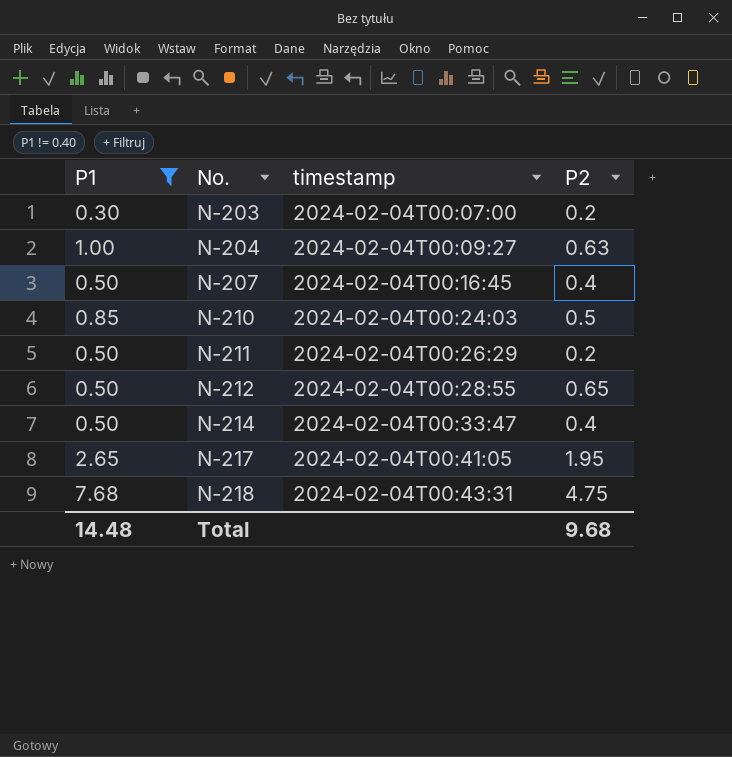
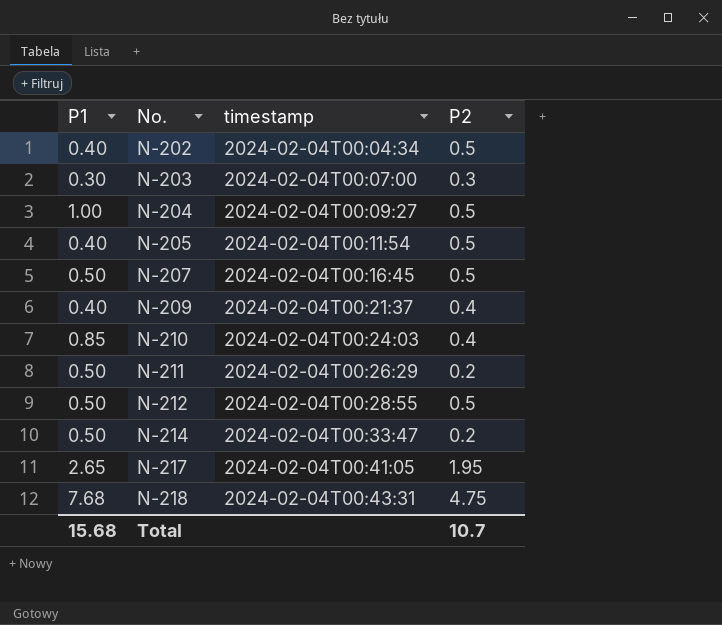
filter: P1 != 0.40 -> none
N-203 | P2: 0.2 -> 0.3
N-204 | P2: 0.63 -> 0.5
N-207 | P2: 0.4 -> 0.5
N-210 | P2: 0.5 -> 0.4
N-212 | P2: 0.65 -> 0.5
N-214 | P2: 0.4 -> 0.2
Total | P1: 14.48 -> 15.68
Total | P2: 9.68 -> 10.7

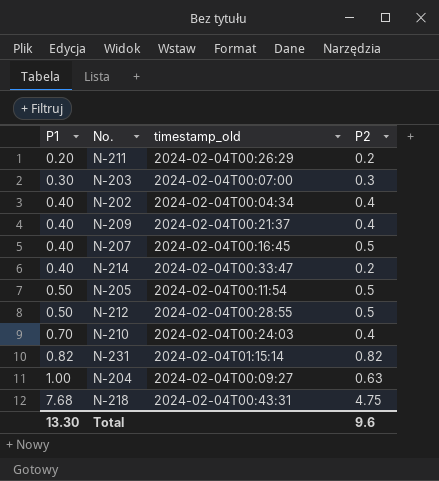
row order: No. ascending -> P1 ascending
column name: timestamp -> timestamp_old
row N-217: 2.65 | 2024-02-04T00:41:05 | 1.95 -> none
N-211 | P1: 0.50 -> 0.20
N-202 | P2: 0.5 -> 0.4
N-207 | P1: 0.50 -> 0.40
N-214 | P1: 0.50 -> 0.40
N-205 | P1: 0.40 -> 0.50
N-210 | P1: 0.85 -> 0.70
row N-231: none -> 0.82 | 2024-02-04T01:15:14 | 0.82
N-204 | P2: 0.5 -> 0.63
Total | P1: 15.68 -> 13.30
Total | P2: 10.7 -> 9.6

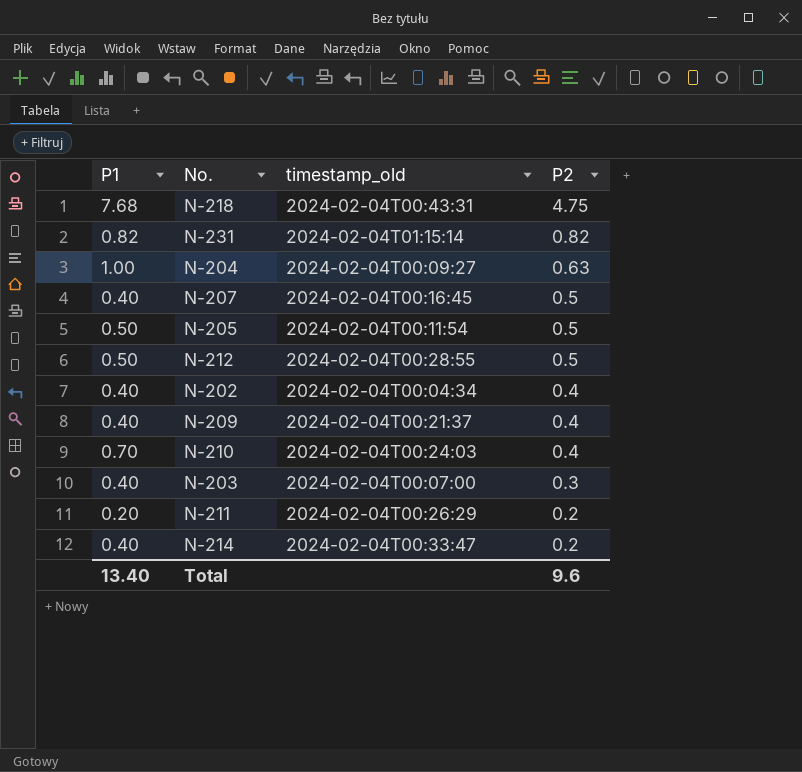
row order: P1 ascending -> P2 descending
N-203 | P1: 0.30 -> 0.40
Total | P1: 13.30 -> 13.40

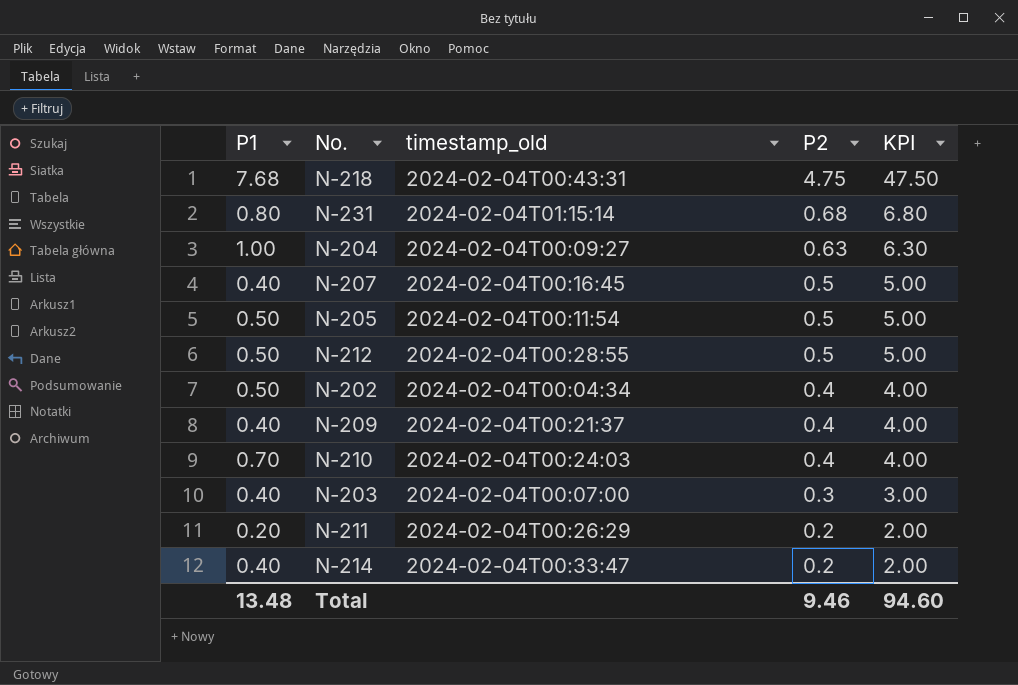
column KPI | formula: none -> [P2] * 10
N-231 | P1: 0.82 -> 0.80
N-231 | P2: 0.82 -> 0.68
N-202 | P1: 0.40 -> 0.50
Total | P1: 13.40 -> 13.48
Total | P2: 9.6 -> 9.46

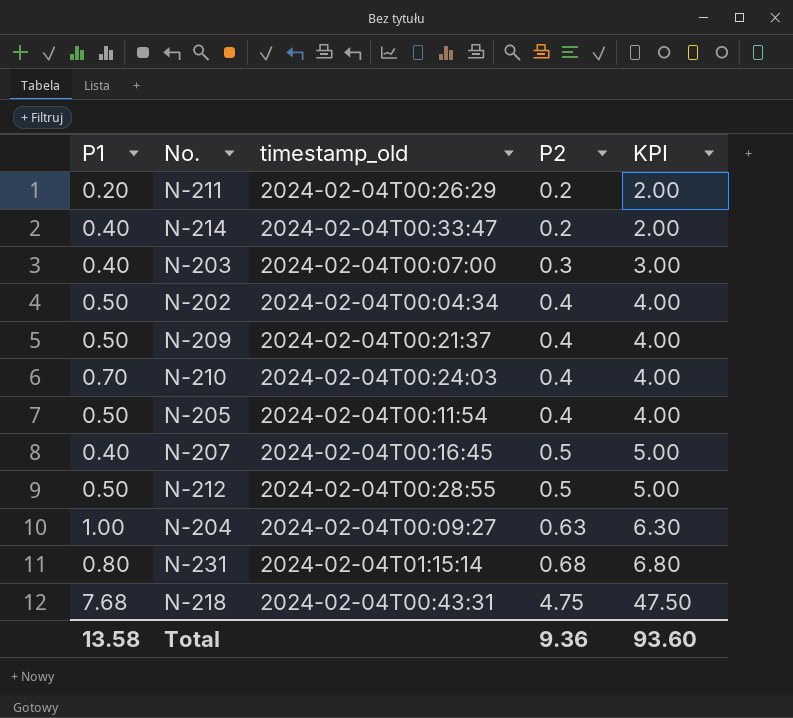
row order: P2 descending -> P2 ascending
N-209 | P1: 0.40 -> 0.50
N-205 | P2: 0.5 -> 0.4
N-205 | KPI: 5.00 -> 4.00
Total | P1: 13.48 -> 13.58
Total | P2: 9.46 -> 9.36
Total | KPI: 94.60 -> 93.60

